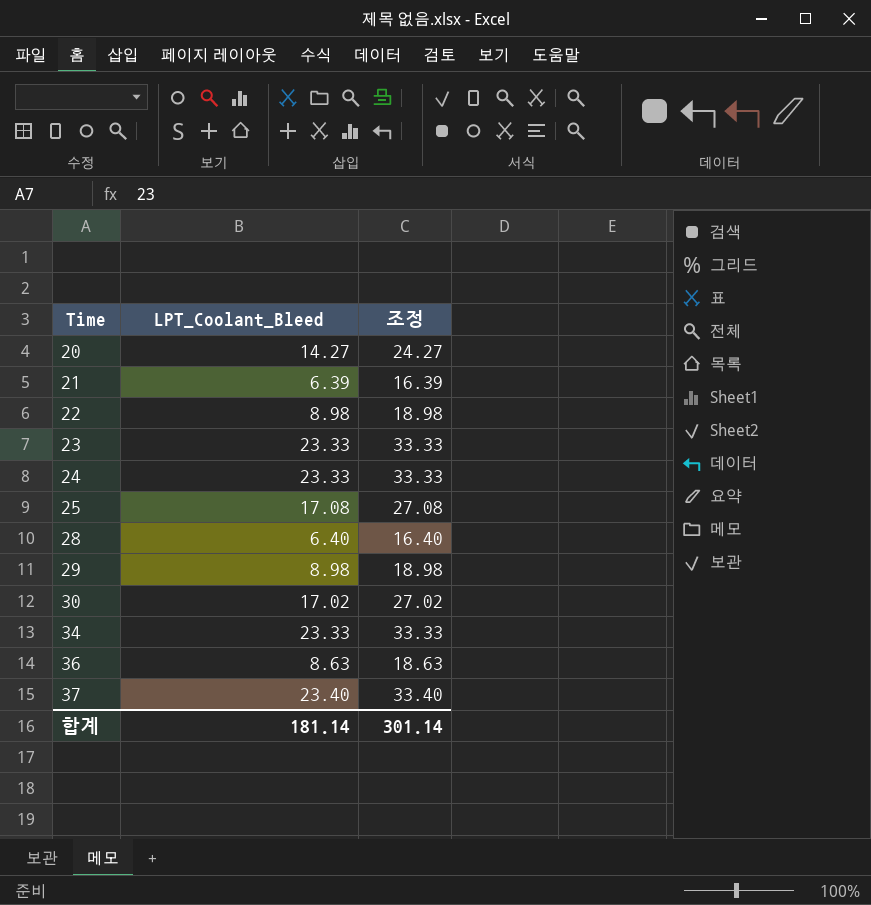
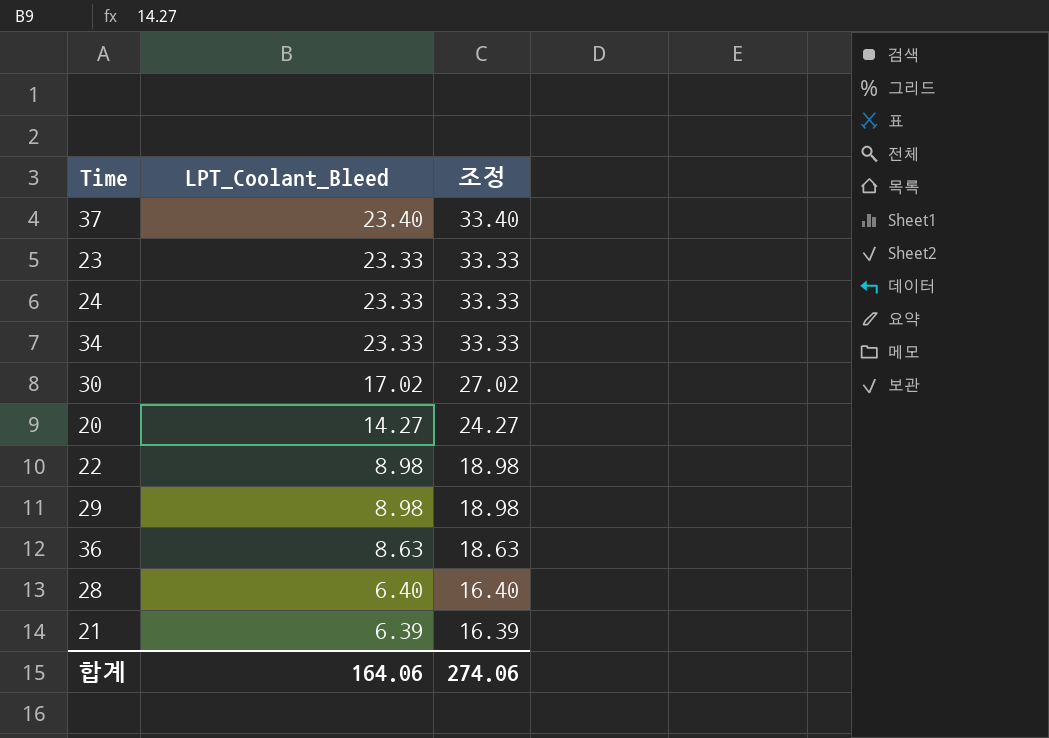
row order: Time ascending -> LPT_Coolant_Bleed descending
row 25: 17.08 | 27.08 -> none
합계 | LPT_Coolant_Bleed: 181.14 -> 164.06
합계 | 조정: 301.14 -> 274.06

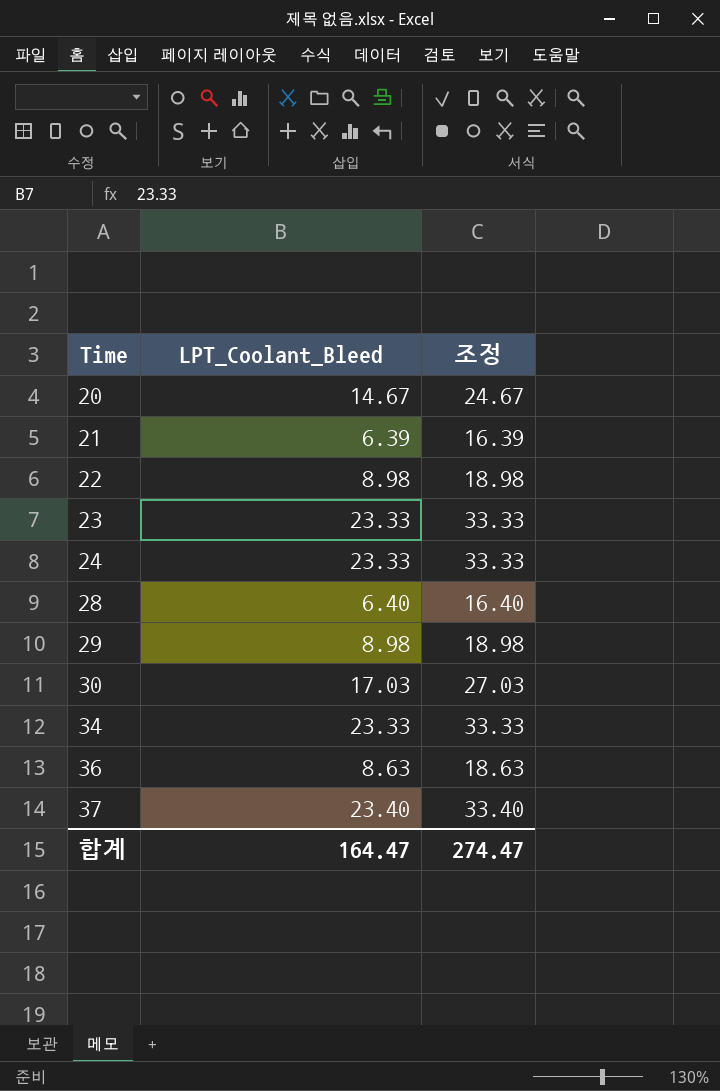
row order: LPT_Coolant_Bleed descending -> Time ascending
20 | LPT_Coolant_Bleed: 14.27 -> 14.67
20 | 조정: 24.27 -> 24.67
30 | LPT_Coolant_Bleed: 17.02 -> 17.03
30 | 조정: 27.02 -> 27.03
합계 | LPT_Coolant_Bleed: 164.06 -> 164.47
합계 | 조정: 274.06 -> 274.47

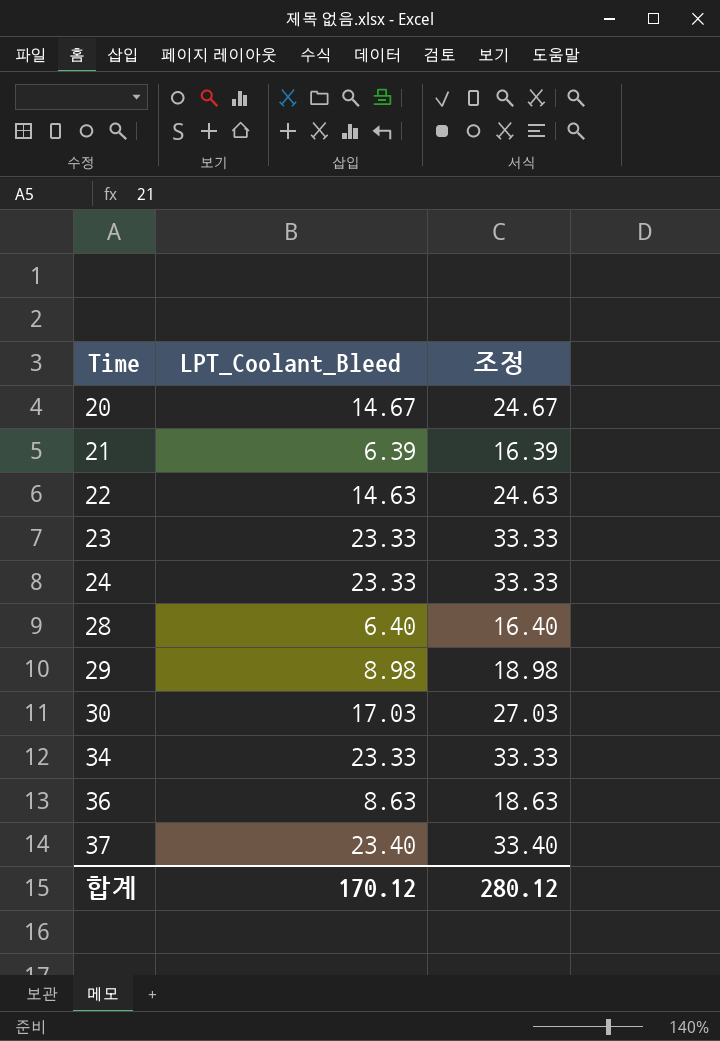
22 | LPT_Coolant_Bleed: 8.98 -> 14.63
22 | 조정: 18.98 -> 24.63
합계 | LPT_Coolant_Bleed: 164.47 -> 170.12
합계 | 조정: 274.47 -> 280.12

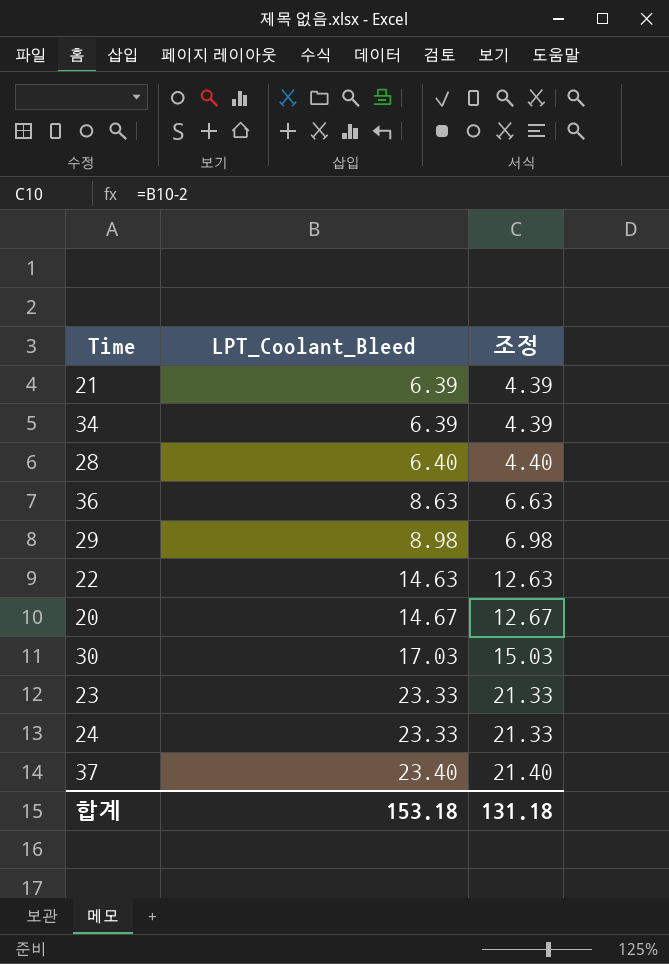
row order: Time ascending -> LPT_Coolant_Bleed ascending
column 조정 | formula: [LPT_Coolant_Bleed] + 10 -> [LPT_Coolant_Bleed] - 2
34 | LPT_Coolant_Bleed: 23.33 -> 6.39
합계 | LPT_Coolant_Bleed: 170.12 -> 153.18
합계 | 조정: 280.12 -> 131.18

